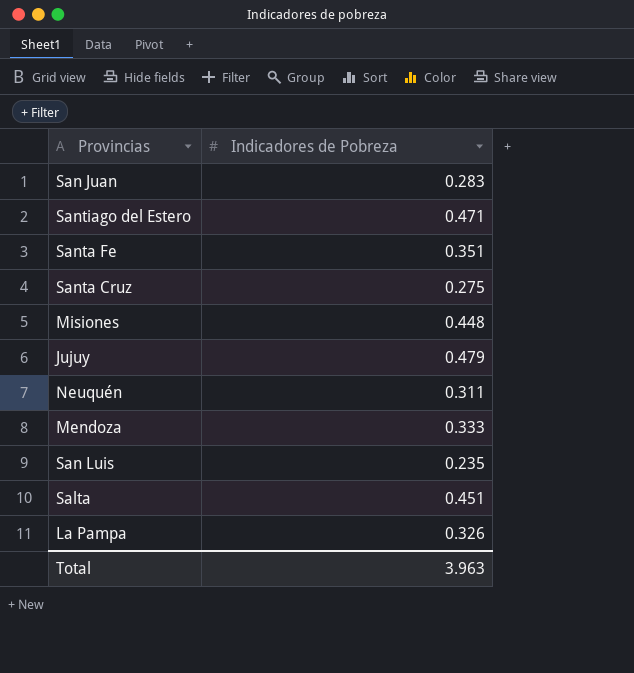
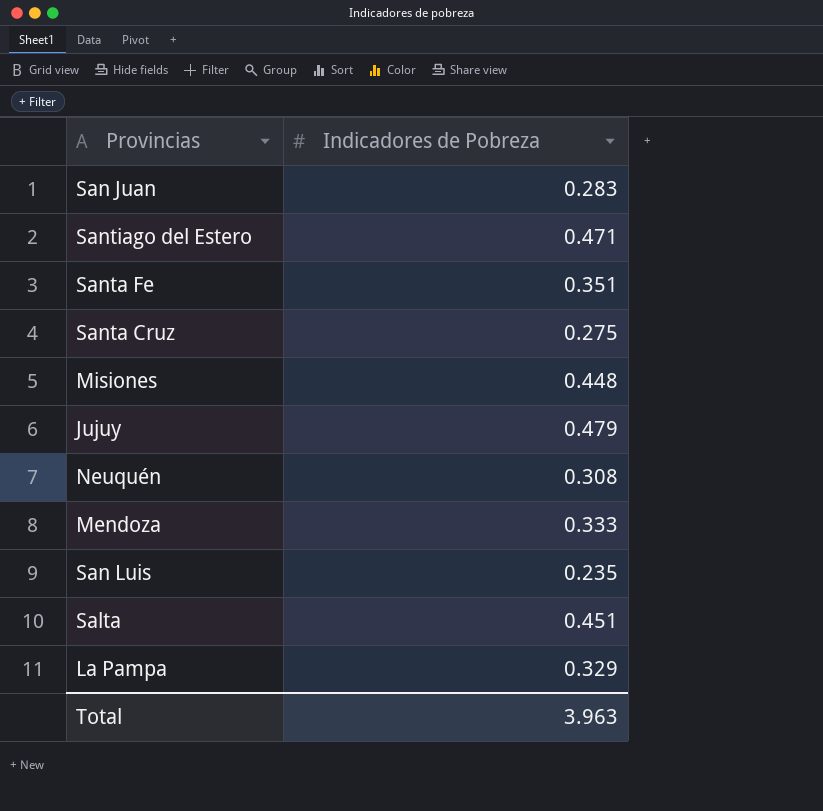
Neuquén | Indicadores de Pobreza: 0.311 -> 0.308
La Pampa | Indicadores de Pobreza: 0.326 -> 0.329

